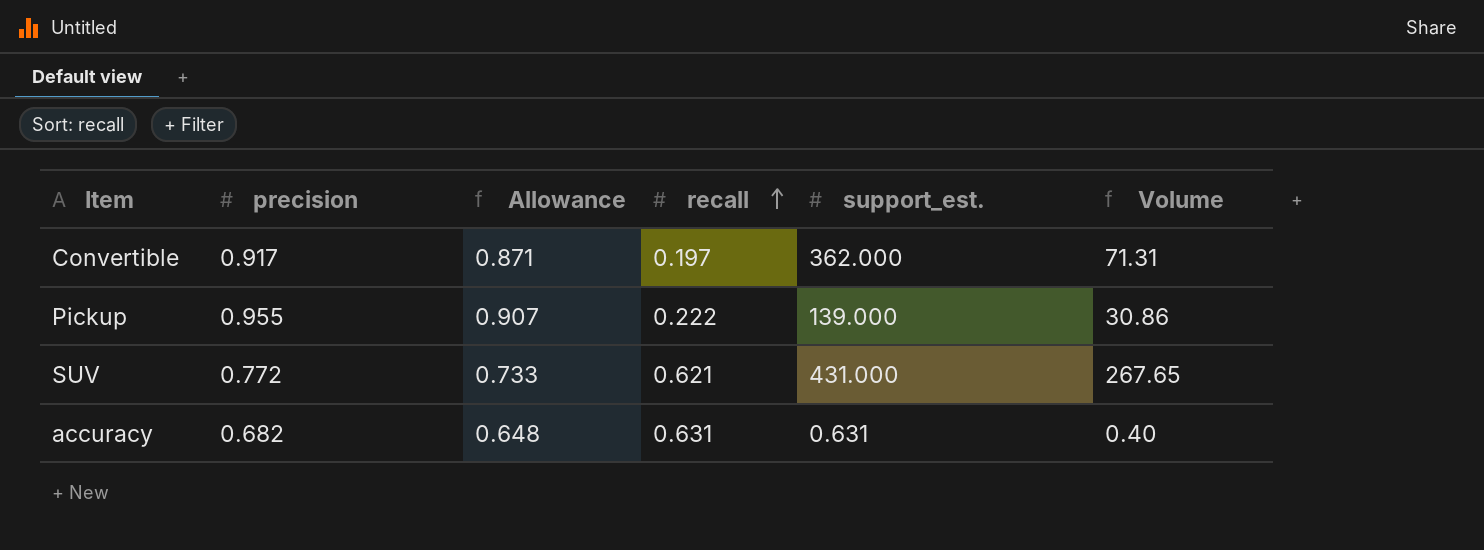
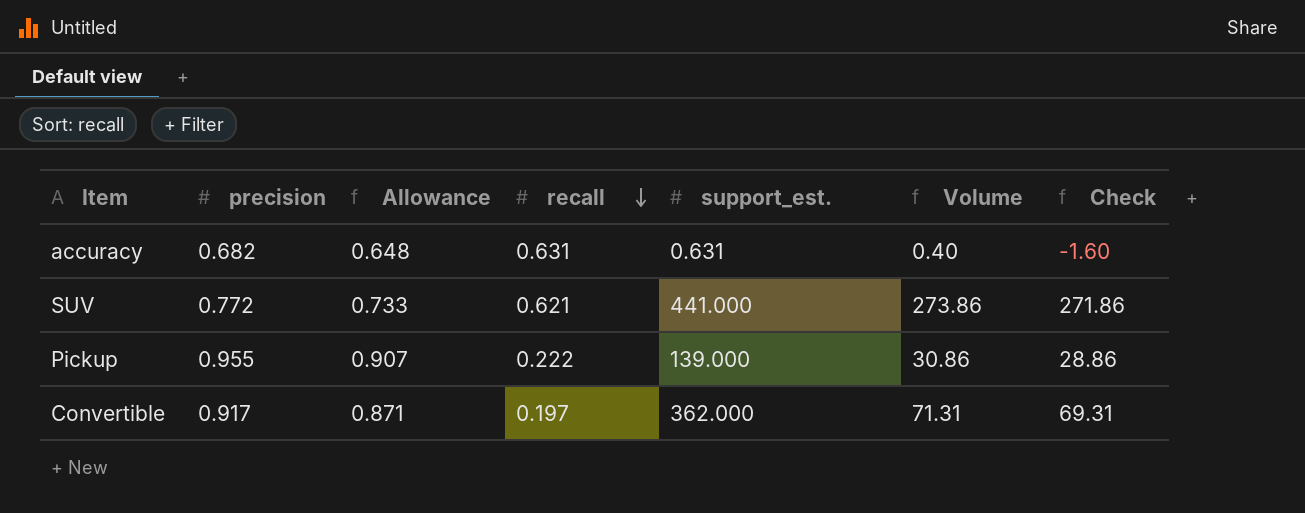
row order: recall ascending -> recall descending
column Check | formula: none -> [Volume] - 2
SUV | support_est.: 431.000 -> 441.000
SUV | Volume: 267.65 -> 273.86

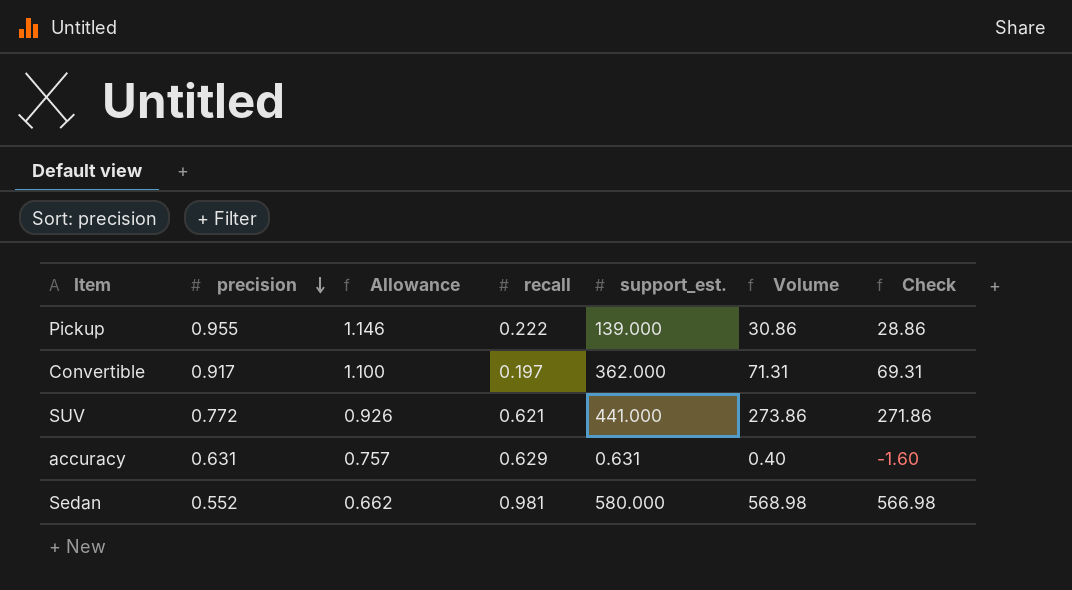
row order: recall descending -> precision descending
column Allowance | formula: [precision] * 0.95 -> [precision] * 1.2
accuracy | precision: 0.682 -> 0.631
accuracy | recall: 0.631 -> 0.629
row Sedan: none -> 0.552 | 0.662 | 0.981 | 580.000 | 568.98 | 566.98

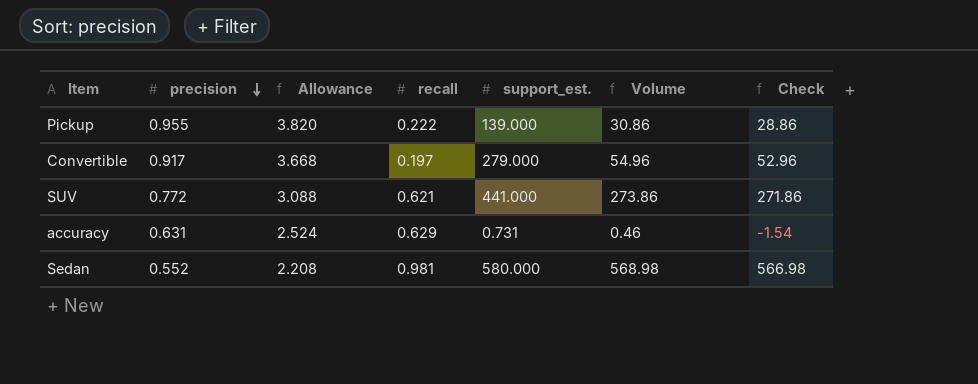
column Allowance | formula: [precision] * 1.2 -> [precision] * 4
Convertible | support_est.: 362.000 -> 279.000
Convertible | Volume: 71.31 -> 54.96
Convertible | Check: 69.31 -> 52.96
accuracy | support_est.: 0.631 -> 0.731
accuracy | Volume: 0.40 -> 0.46
accuracy | Check: -1.60 -> -1.54

